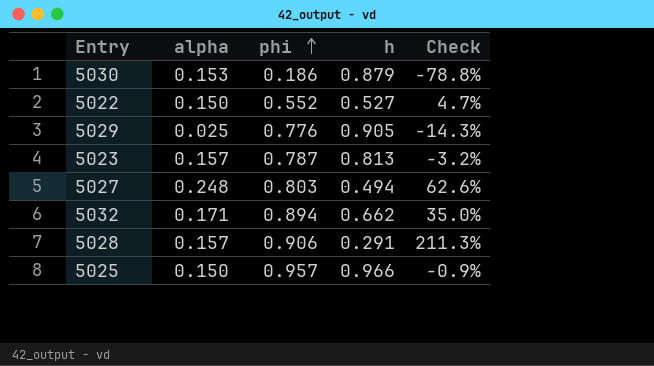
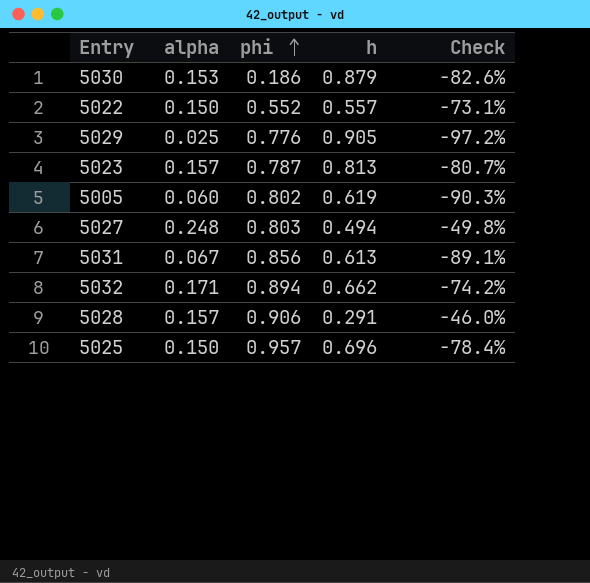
column Check | formula: ([phi] - [h]) / [h] -> ([alpha] - [h]) / [h]
5022 | h: 0.527 -> 0.557
row 5005: none -> 0.060 | 0.802 | 0.619 | -90.3%
row 5031: none -> 0.067 | 0.856 | 0.613 | -89.1%
5025 | h: 0.966 -> 0.696

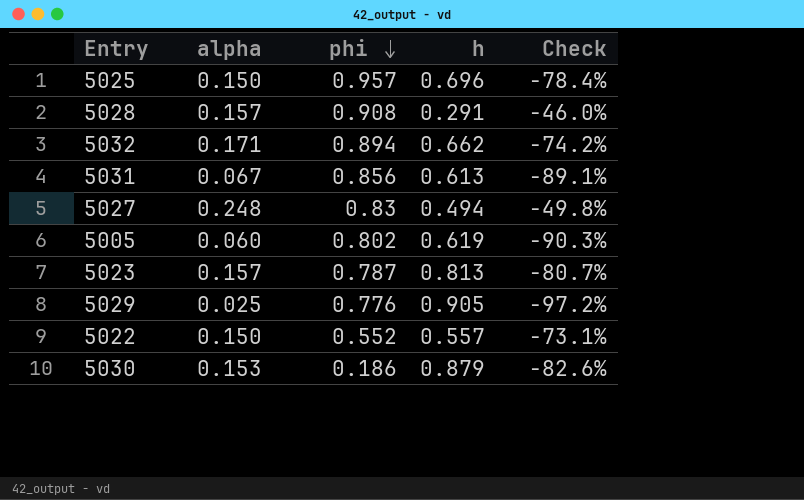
row order: phi ascending -> phi descending
5028 | phi: 0.906 -> 0.908
5027 | phi: 0.803 -> 0.83

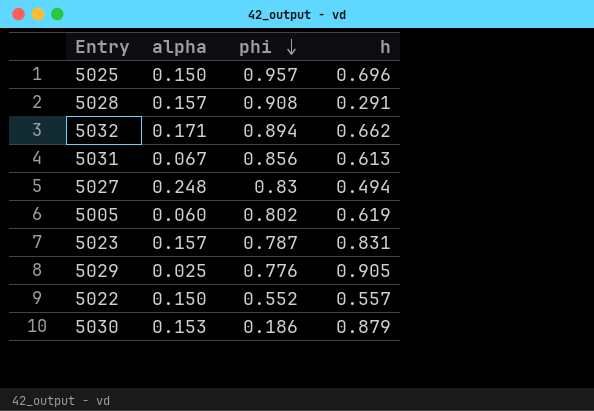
column Check | formula: ([alpha] - [h]) / [h] -> none
5023 | h: 0.813 -> 0.831

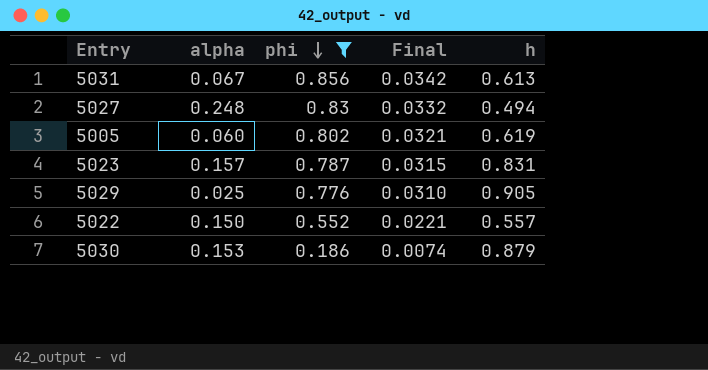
filter: none -> phi <= 0.856
column Final | formula: none -> [phi] * 0.04

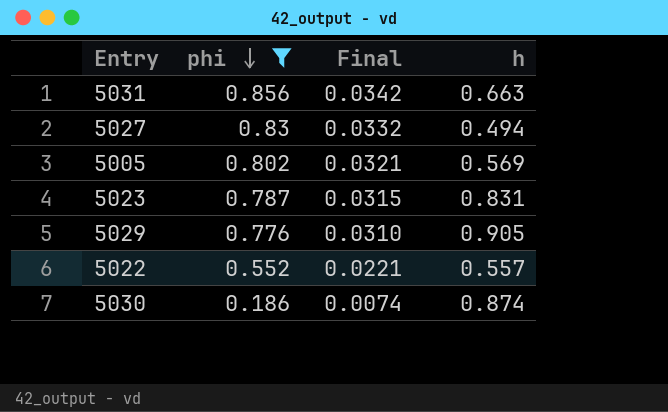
column alpha | position: 2 -> none
5031 | h: 0.613 -> 0.663
5005 | h: 0.619 -> 0.569
5030 | h: 0.879 -> 0.874

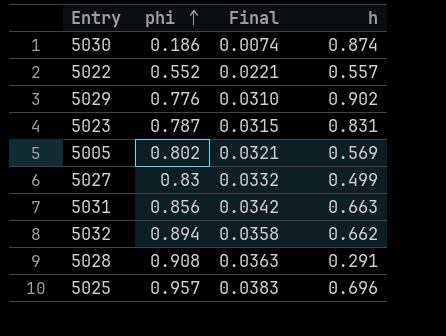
filter: phi <= 0.856 -> none
row order: phi descending -> phi ascending
5029 | h: 0.905 -> 0.902
5027 | h: 0.494 -> 0.499

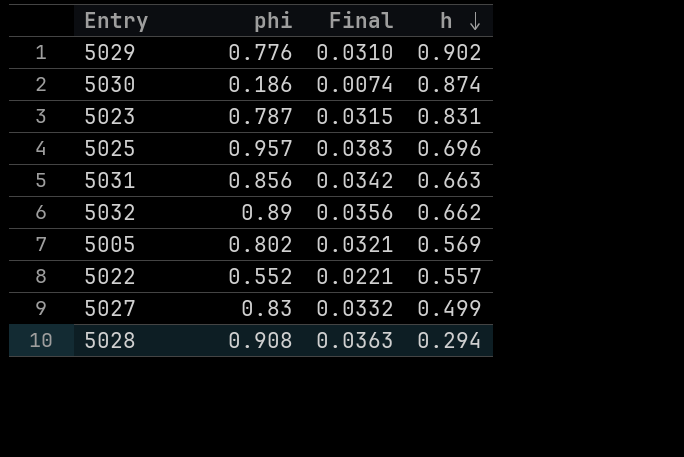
row order: phi ascending -> h descending
5032 | phi: 0.894 -> 0.89
5032 | Final: 0.0358 -> 0.0356
5028 | h: 0.291 -> 0.294

